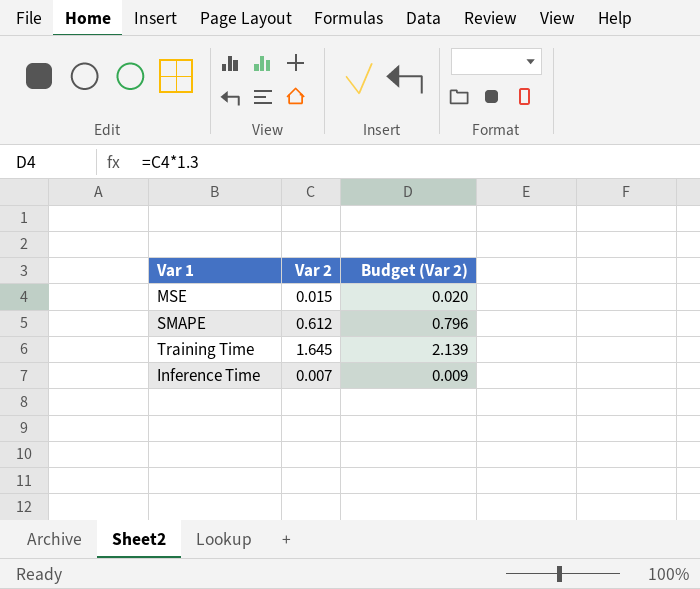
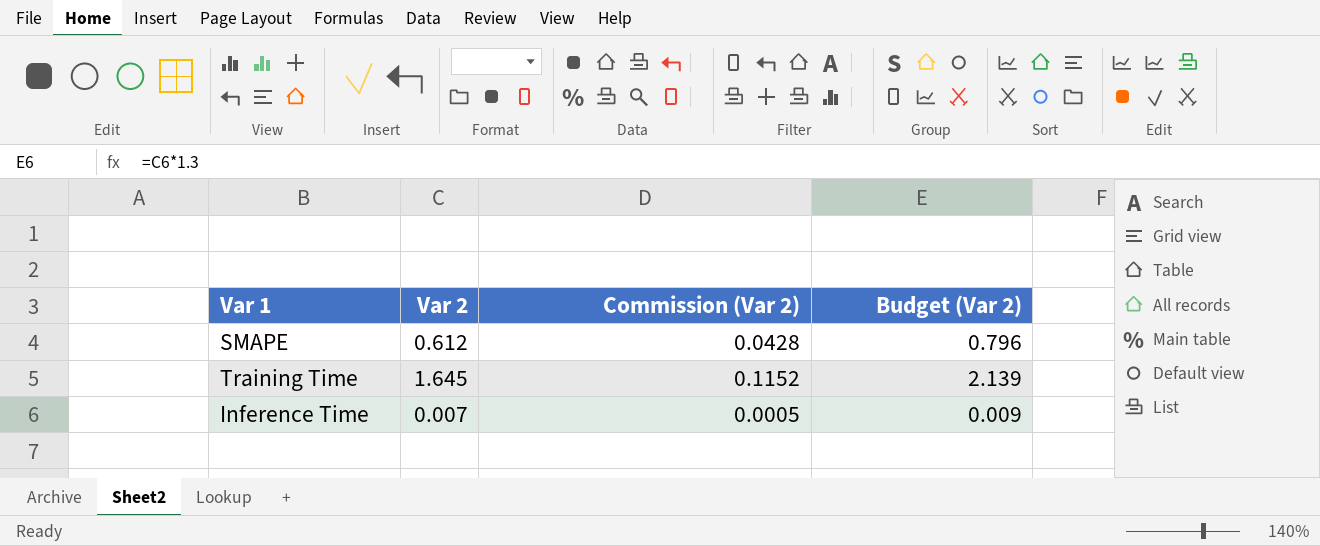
column Commission (Var 2) | formula: none -> [Var 2] * 0.07
row MSE: 0.015 | 0.020 -> none

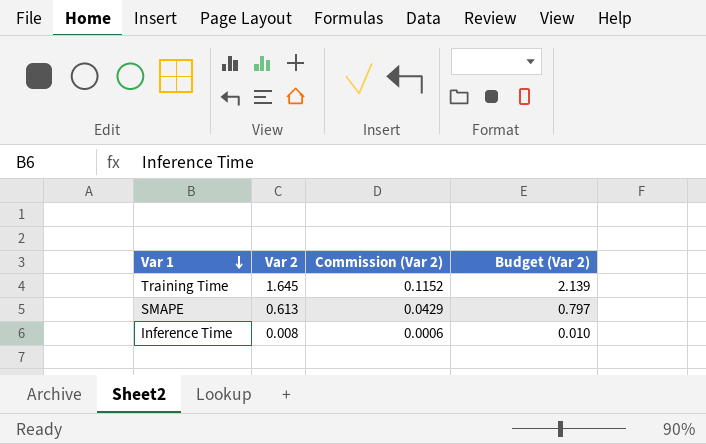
row order: none -> Var 1 descending
SMAPE | Var 2: 0.612 -> 0.613
SMAPE | Commission (Var 2): 0.0428 -> 0.0429
SMAPE | Budget (Var 2): 0.796 -> 0.797
Inference Time | Var 2: 0.007 -> 0.008
Inference Time | Commission (Var 2): 0.0005 -> 0.0006
Inference Time | Budget (Var 2): 0.009 -> 0.010

